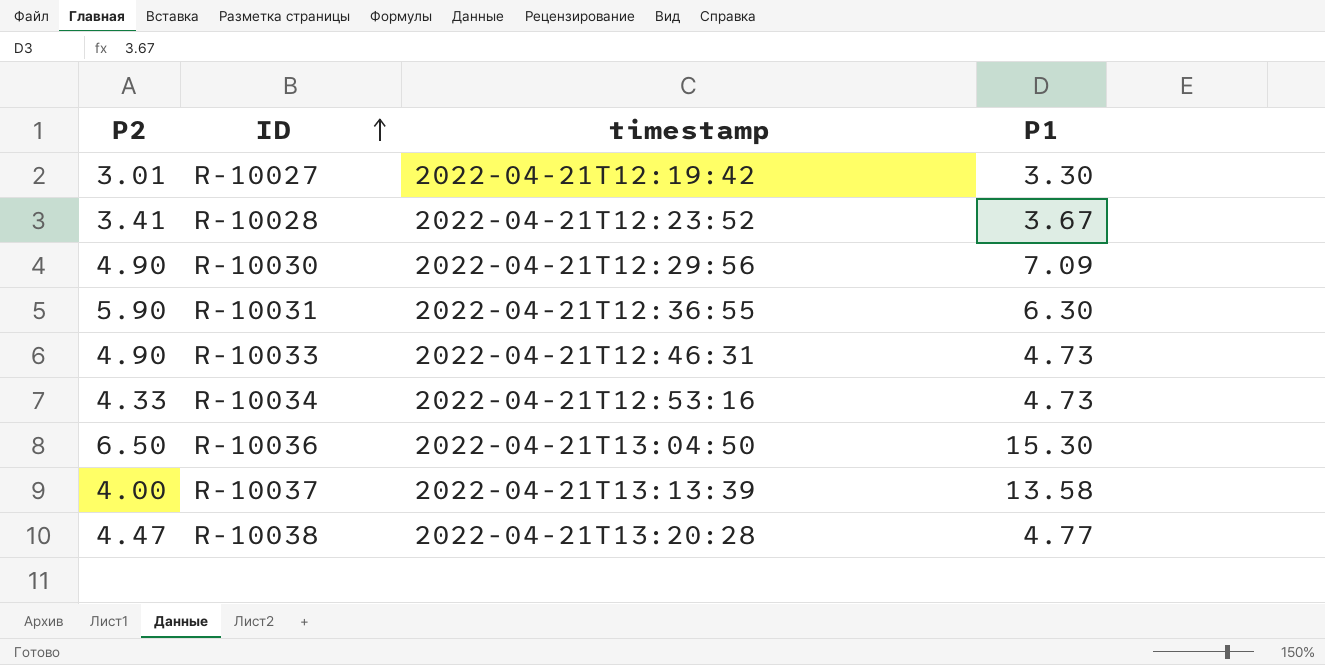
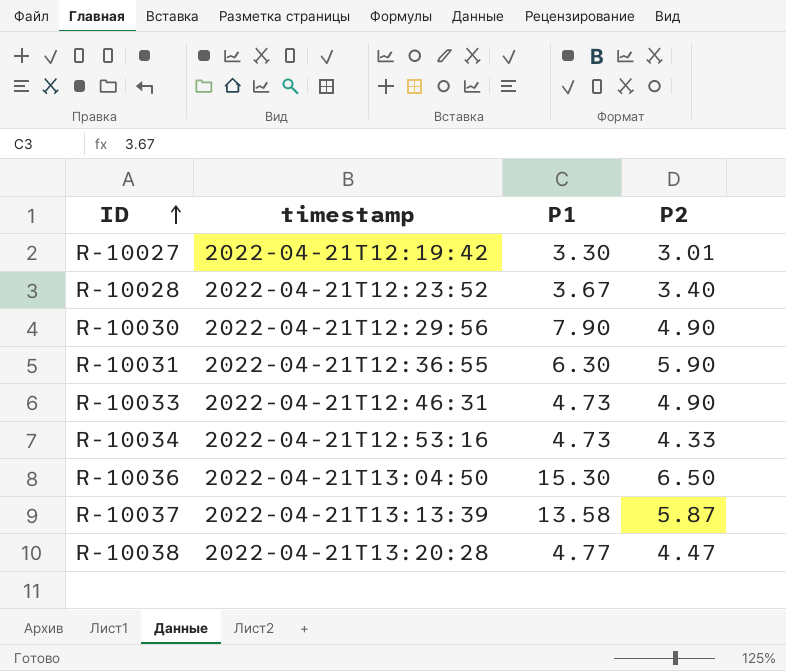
column P2 | position: 1 -> 4
R-10028 | P2: 3.41 -> 3.40
R-10030 | P1: 7.09 -> 7.90
R-10037 | P2: 4.00 -> 5.87

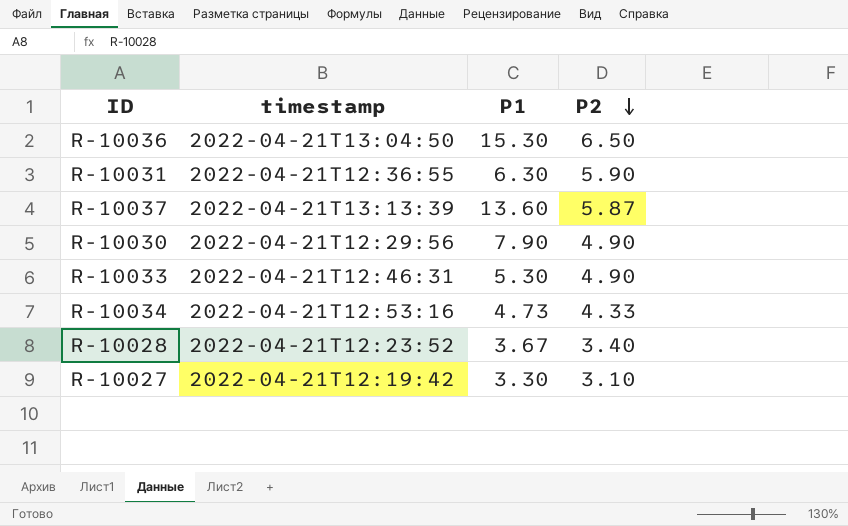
row order: ID ascending -> P2 descending
row R-10038: 2022-04-21T13:20:28 | 4.77 | 4.47 -> none
R-10037 | P1: 13.58 -> 13.60
R-10033 | P1: 4.73 -> 5.30
R-10027 | P2: 3.01 -> 3.10

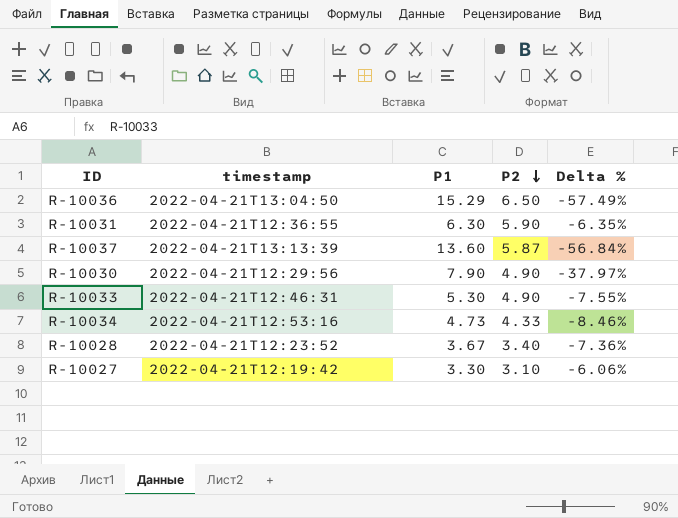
column Delta % | formula: none -> ([P2] - [P1]) / [P1]
R-10036 | P1: 15.30 -> 15.29

